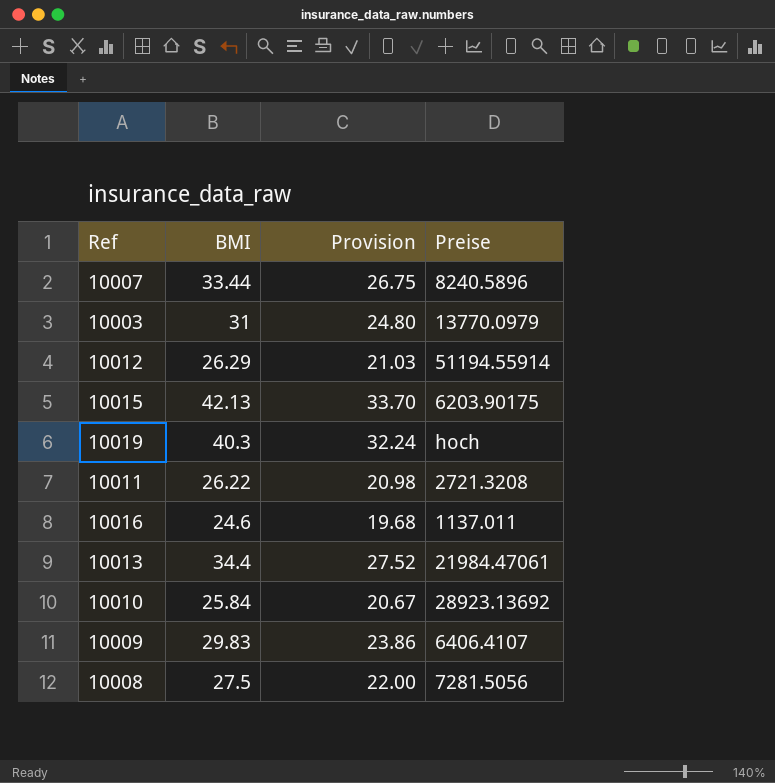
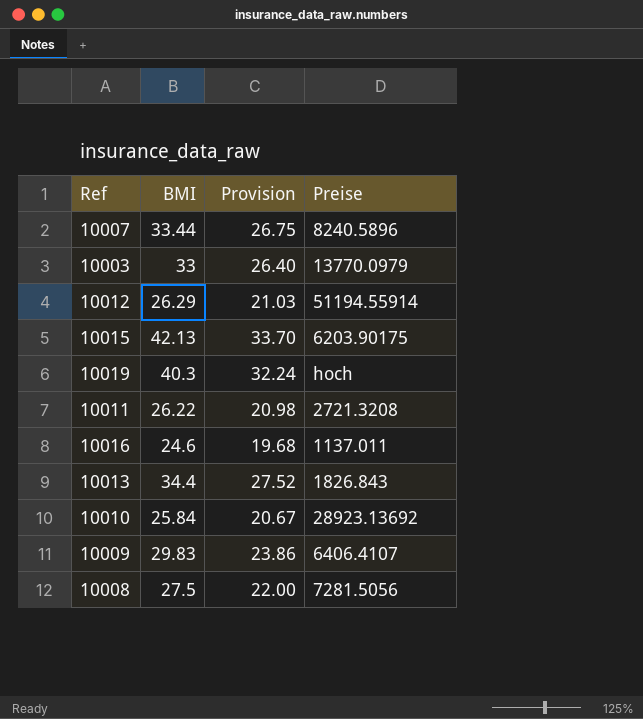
10003 | BMI: 31 -> 33
10003 | Provision: 24.80 -> 26.40
10013 | Preise: 21984.47061 -> 1826.843

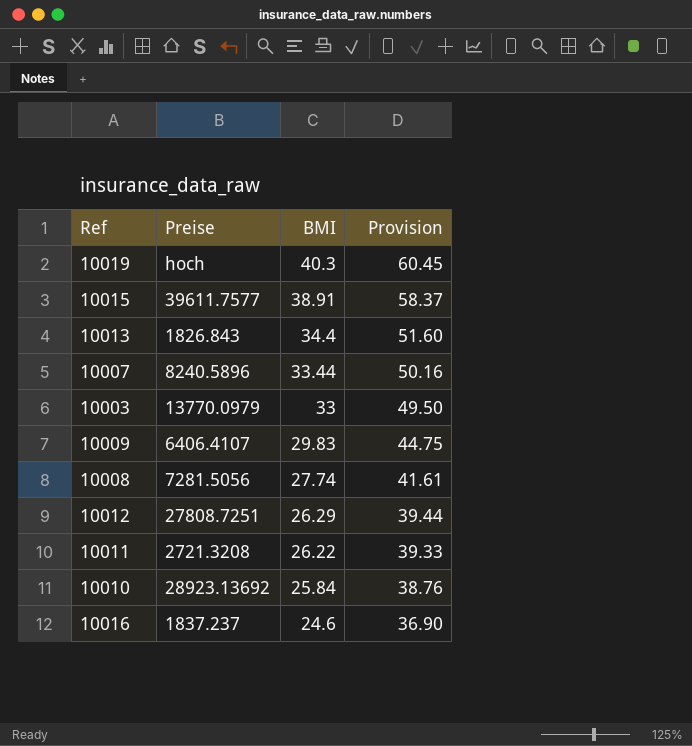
row order: none -> BMI descending
column Preise | position: 4 -> 2
column Provision | formula: [BMI] * 0.8 -> [BMI] * 1.5
10015 | Preise: 6203.90175 -> 39611.7577
10015 | BMI: 42.13 -> 38.91
10008 | BMI: 27.5 -> 27.74
10012 | Preise: 51194.55914 -> 27808.7251
10016 | Preise: 1137.011 -> 1837.237

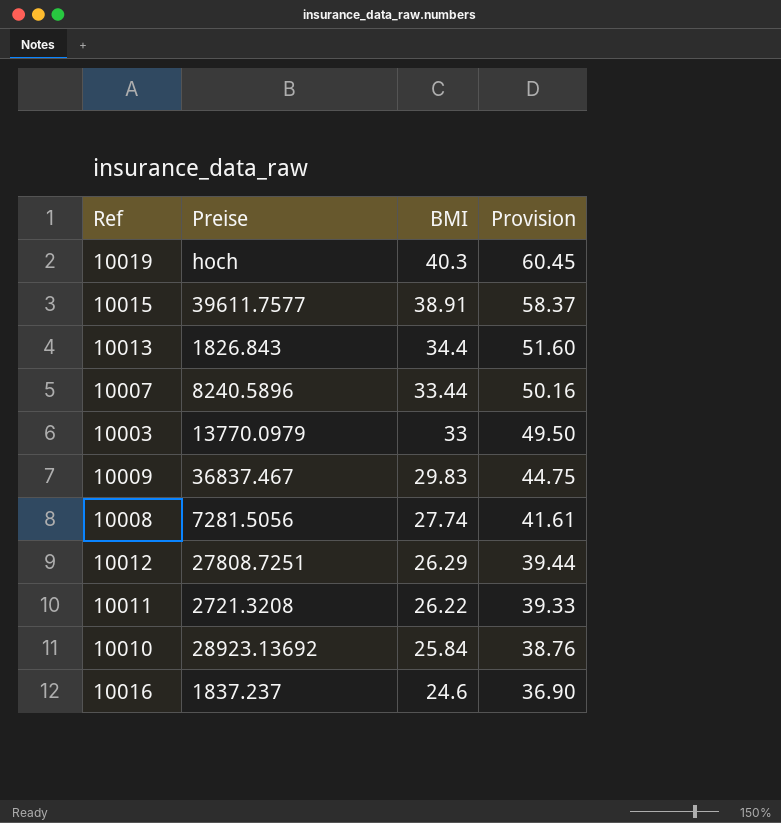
10009 | Preise: 6406.4107 -> 36837.467

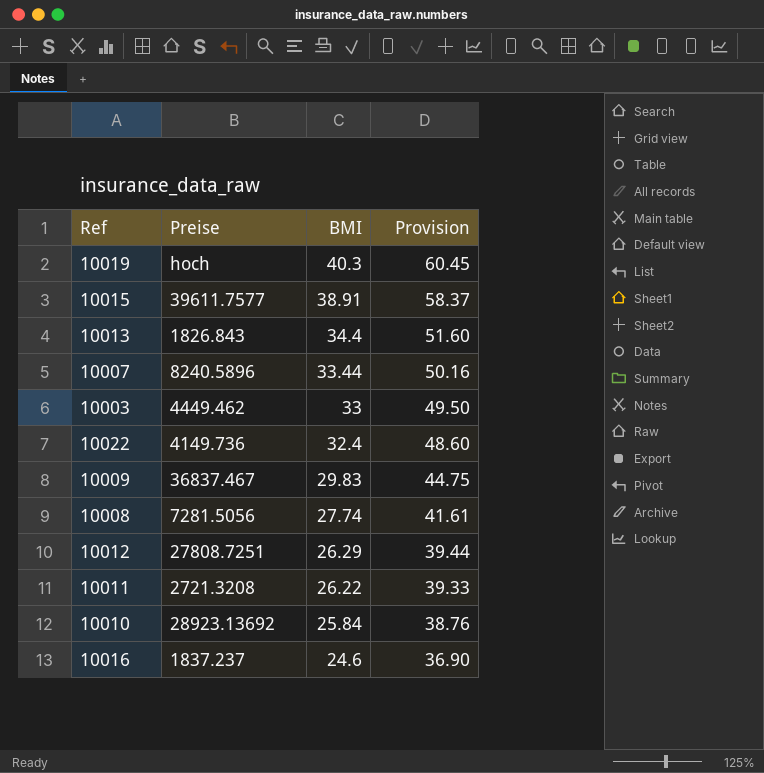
10003 | Preise: 13770.0979 -> 4449.462
row 10022: none -> 4149.736 | 32.4 | 48.60

